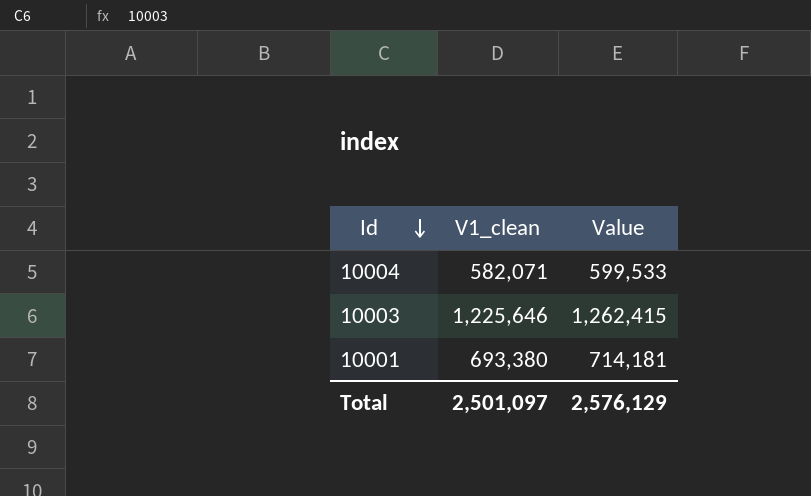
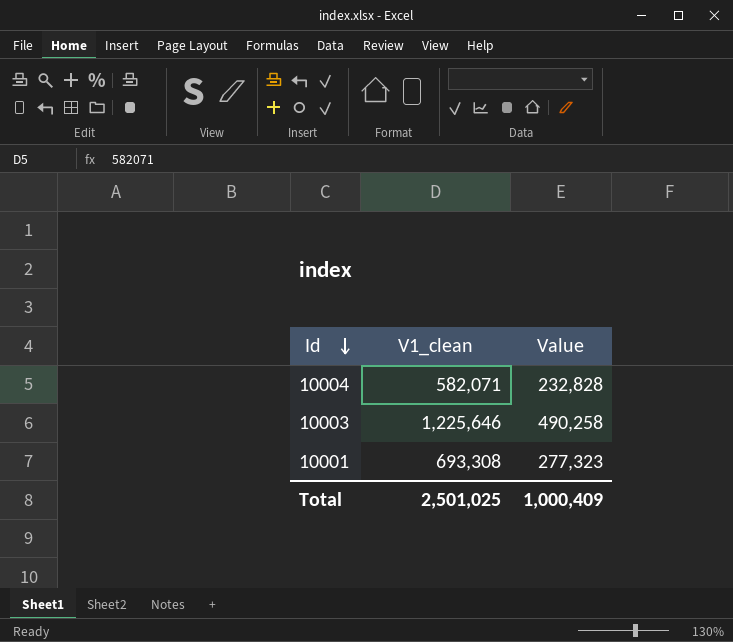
column Value | formula: [V1_clean] * 1.03 -> [V1_clean] * 0.4
10001 | V1_clean: 693,380 -> 693,308
Total | V1_clean: 2,501,097 -> 2,501,025
Total | Value: 2,576,129 -> 1,000,409

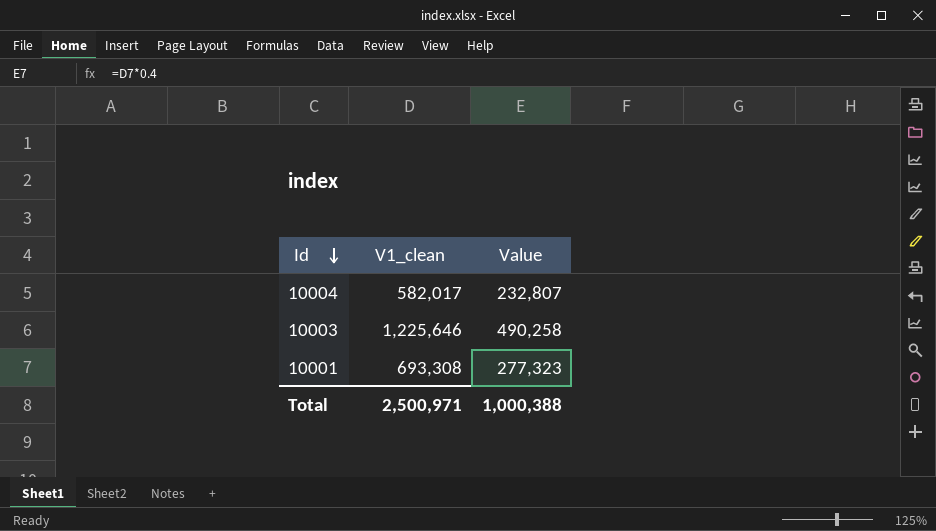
10004 | V1_clean: 582,071 -> 582,017
10004 | Value: 232,828 -> 232,807
Total | V1_clean: 2,501,025 -> 2,500,971
Total | Value: 1,000,409 -> 1,000,388

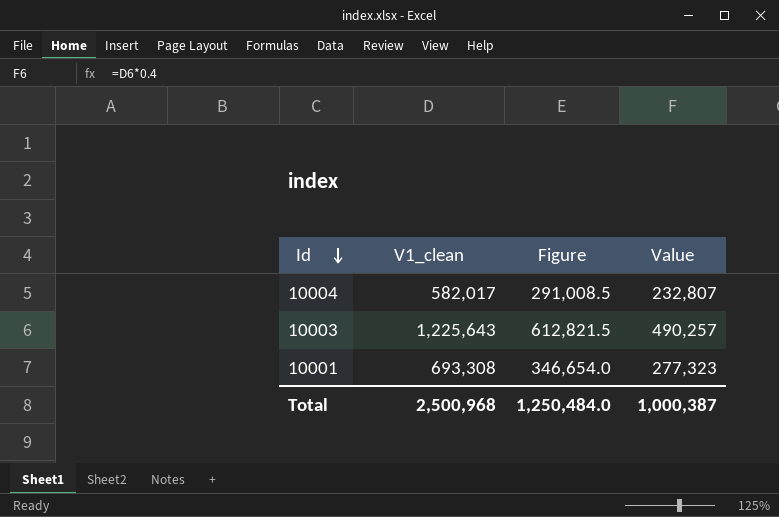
column Figure | formula: none -> [V1_clean] * 0.5
10003 | V1_clean: 1,225,646 -> 1,225,643
10003 | Value: 490,258 -> 490,257
Total | V1_clean: 2,500,971 -> 2,500,968
Total | Value: 1,000,388 -> 1,000,387

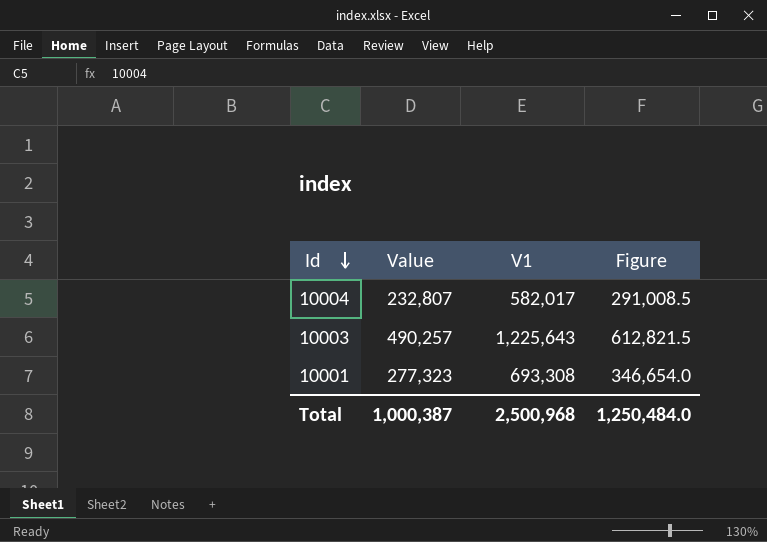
column Value | position: 4 -> 2
column name: V1_clean -> V1

